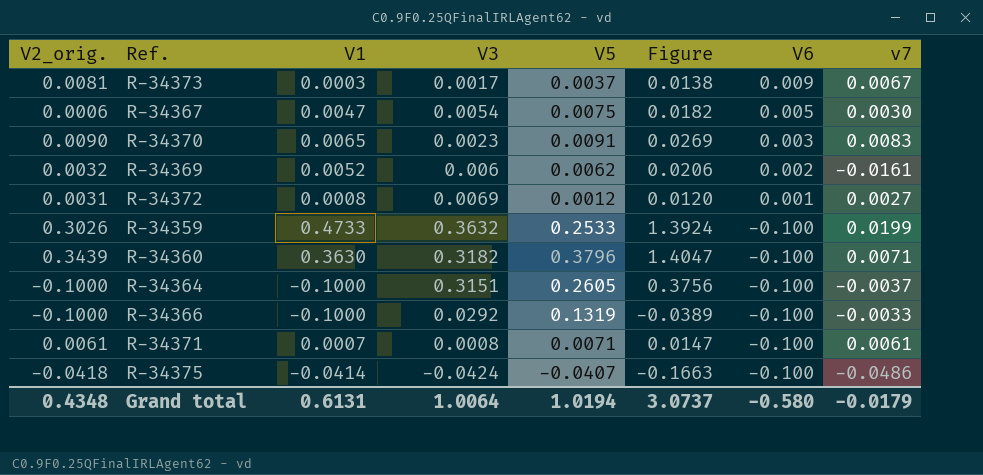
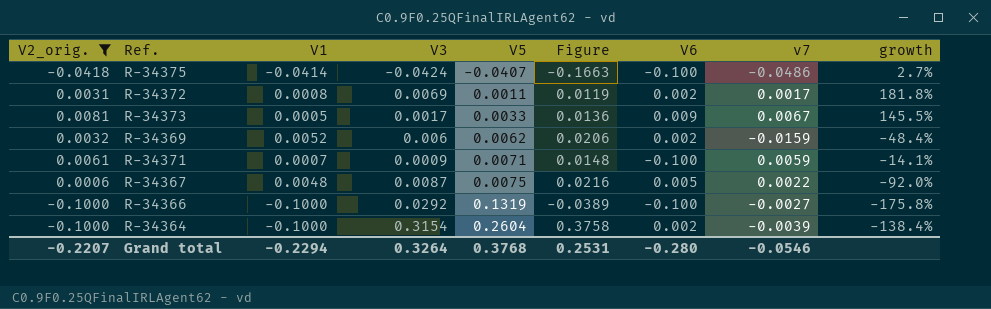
filter: none -> V2_orig. <= 0.0081
row order: V6 descending -> V5 ascending
column growth | formula: none -> ([V2_orig.] - [V5]) / [V5]
R-34372 | V5: 0.0012 -> 0.0011
R-34372 | Figure: 0.0120 -> 0.0119
R-34372 | V6: 0.001 -> 0.002
R-34372 | v7: 0.0027 -> 0.0017
R-34373 | V1: 0.0003 -> 0.0005
R-34373 | V5: 0.0037 -> 0.0033
R-34373 | Figure: 0.0138 -> 0.0136
R-34369 | v7: -0.0161 -> -0.0159
R-34371 | V3: 0.0008 -> 0.0009
R-34371 | Figure: 0.0147 -> 0.0148
R-34371 | v7: 0.0061 -> 0.0059
R-34367 | V1: 0.0047 -> 0.0048
R-34367 | V3: 0.0054 -> 0.0087
R-34367 | Figure: 0.0182 -> 0.0216
R-34367 | v7: 0.0030 -> 0.0022
R-34366 | v7: -0.0033 -> -0.0027
R-34364 | V3: 0.3151 -> 0.3154
R-34364 | V5: 0.2605 -> 0.2604
R-34364 | Figure: 0.3756 -> 0.3758
R-34364 | V6: -0.100 -> 0.002
R-34364 | v7: -0.0037 -> -0.0039
Grand total | V2_orig.: 0.4348 -> -0.2207
Grand total | V1: 0.6131 -> -0.2294
Grand total | V3: 1.0064 -> 0.3264
Grand total | V5: 1.0194 -> 0.3768
Grand total | Figure: 3.0737 -> 0.2531
Grand total | V6: -0.580 -> -0.280
Grand total | v7: -0.0179 -> -0.0546

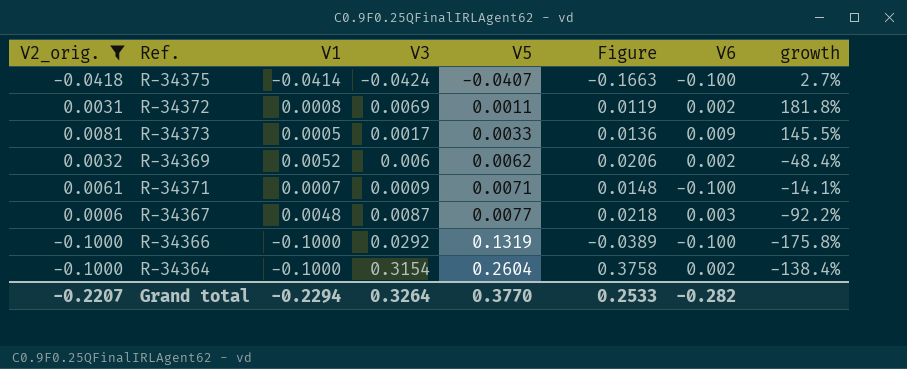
column v7 | position: 8 -> none
R-34367 | V5: 0.0075 -> 0.0077
R-34367 | Figure: 0.0216 -> 0.0218
R-34367 | V6: 0.005 -> 0.003
R-34367 | growth: -92.0% -> -92.2%
Grand total | V5: 0.3768 -> 0.3770
Grand total | Figure: 0.2531 -> 0.2533
Grand total | V6: -0.280 -> -0.282

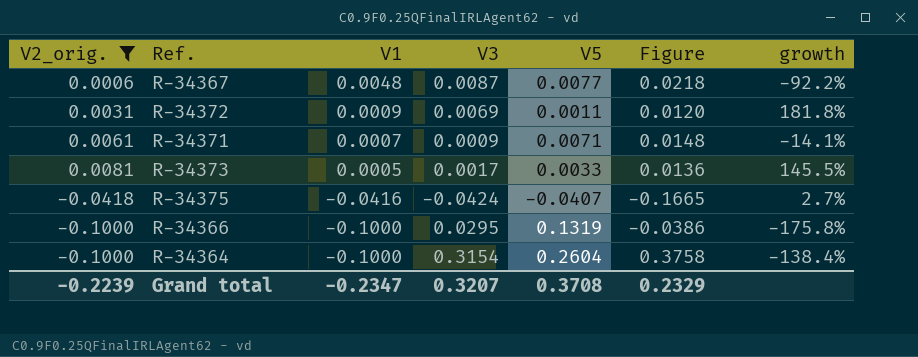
row order: V5 ascending -> V1 descending
column V6 | position: 7 -> none
row R-34369: 0.0032 | 0.0052 | 0.006 | 0.0062 | 0.0206 | 0.002 | -48.4% -> none
R-34372 | V1: 0.0008 -> 0.0009
R-34372 | Figure: 0.0119 -> 0.0120
R-34375 | V1: -0.0414 -> -0.0416
R-34375 | Figure: -0.1663 -> -0.1665
R-34366 | V3: 0.0292 -> 0.0295
R-34366 | Figure: -0.0389 -> -0.0386
Grand total | V2_orig.: -0.2207 -> -0.2239
Grand total | V1: -0.2294 -> -0.2347
Grand total | V3: 0.3264 -> 0.3207
Grand total | V5: 0.3770 -> 0.3708
Grand total | Figure: 0.2533 -> 0.2329

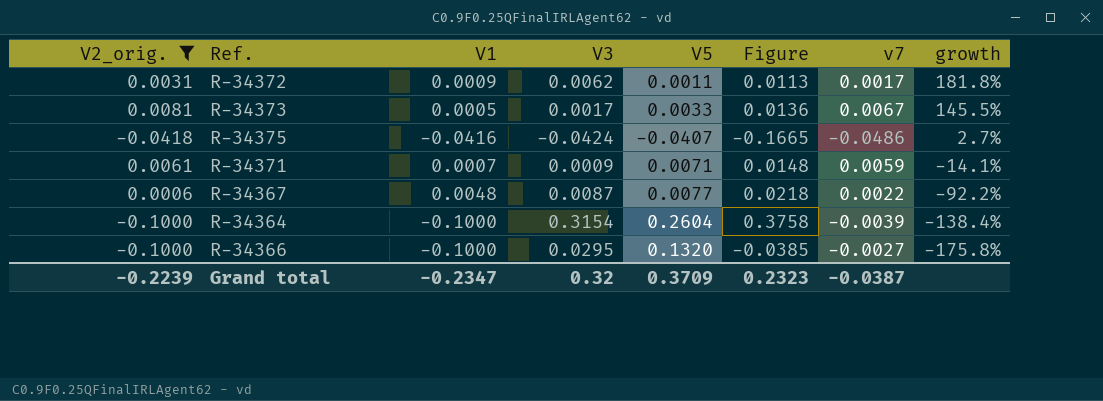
row order: V1 descending -> growth descending
column v7 | position: none -> 7
R-34372 | V3: 0.0069 -> 0.0062
R-34372 | Figure: 0.0120 -> 0.0113
R-34366 | V5: 0.1319 -> 0.1320
R-34366 | Figure: -0.0386 -> -0.0385
Grand total | V3: 0.3207 -> 0.32
Grand total | V5: 0.3708 -> 0.3709
Grand total | Figure: 0.2329 -> 0.2323

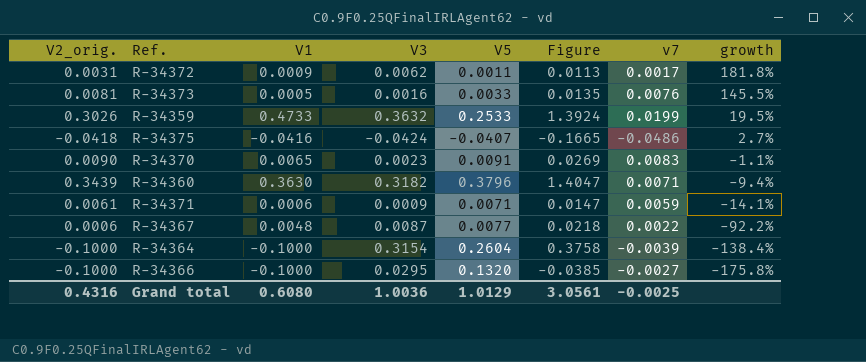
filter: V2_orig. <= 0.0081 -> none
R-34373 | V3: 0.0017 -> 0.0016
R-34373 | Figure: 0.0136 -> 0.0135
R-34373 | v7: 0.0067 -> 0.0076
R-34371 | V1: 0.0007 -> 0.0006
R-34371 | Figure: 0.0148 -> 0.0147
Grand total | V2_orig.: -0.2239 -> 0.4316
Grand total | V1: -0.2347 -> 0.6080
Grand total | V3: 0.32 -> 1.0036
Grand total | V5: 0.3709 -> 1.0129
Grand total | Figure: 0.2323 -> 3.0561
Grand total | v7: -0.0387 -> -0.0025

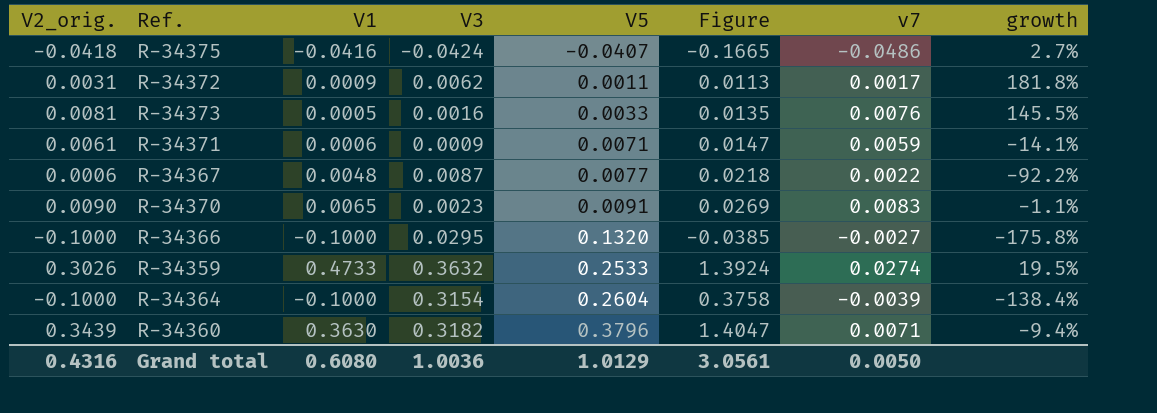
row order: growth descending -> V5 ascending
R-34359 | v7: 0.0199 -> 0.0274
Grand total | v7: -0.0025 -> 0.0050

